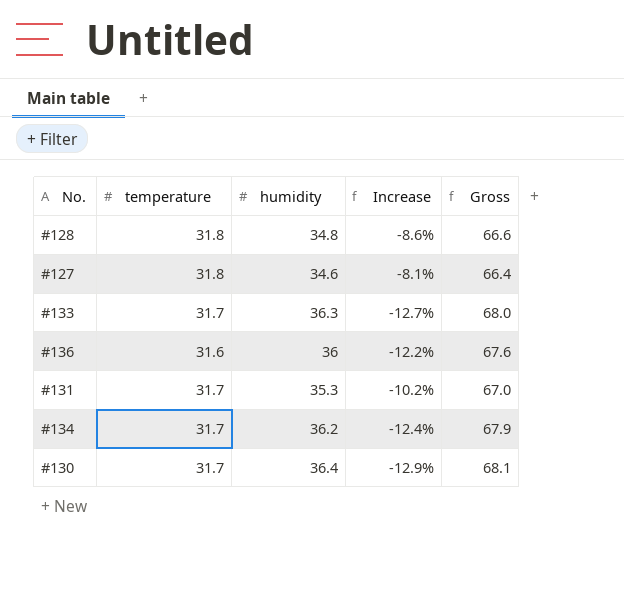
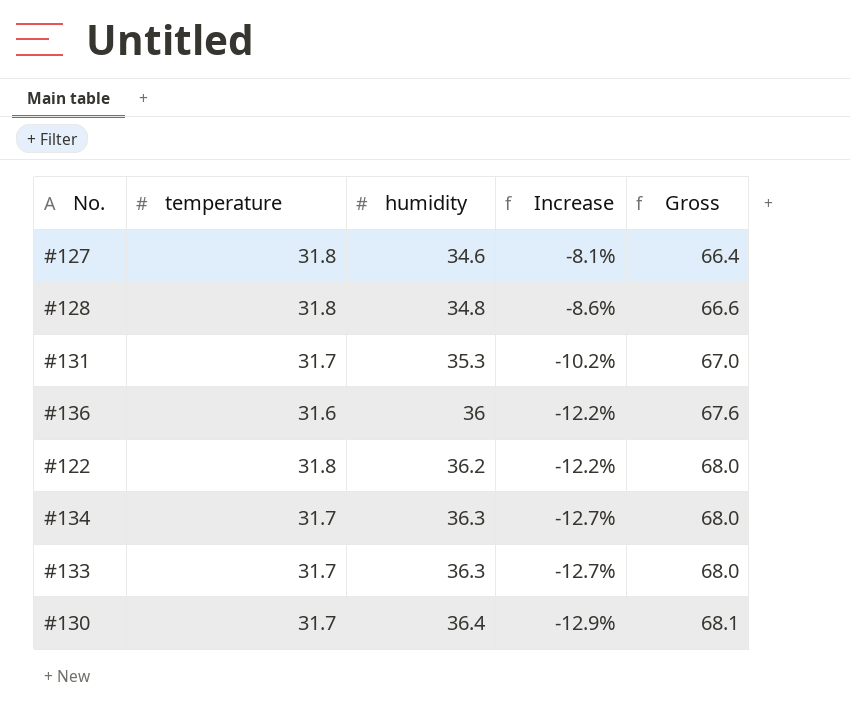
row order: none -> humidity ascending
row #122: none -> 31.8 | 36.2 | -12.2% | 68.0
#134 | humidity: 36.2 -> 36.3
#134 | Increase: -12.4% -> -12.7%
#134 | Gross: 67.9 -> 68.0

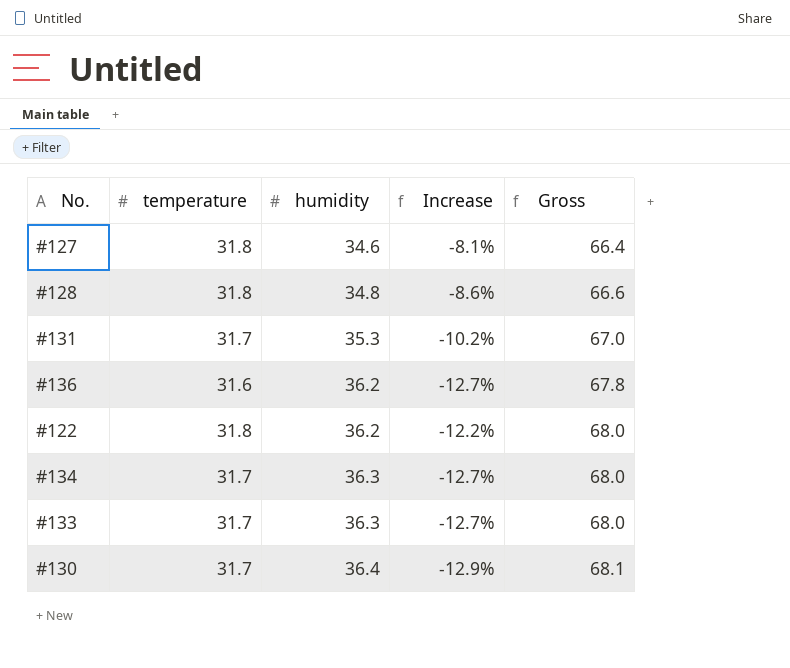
#136 | humidity: 36 -> 36.2
#136 | Increase: -12.2% -> -12.7%
#136 | Gross: 67.6 -> 67.8

